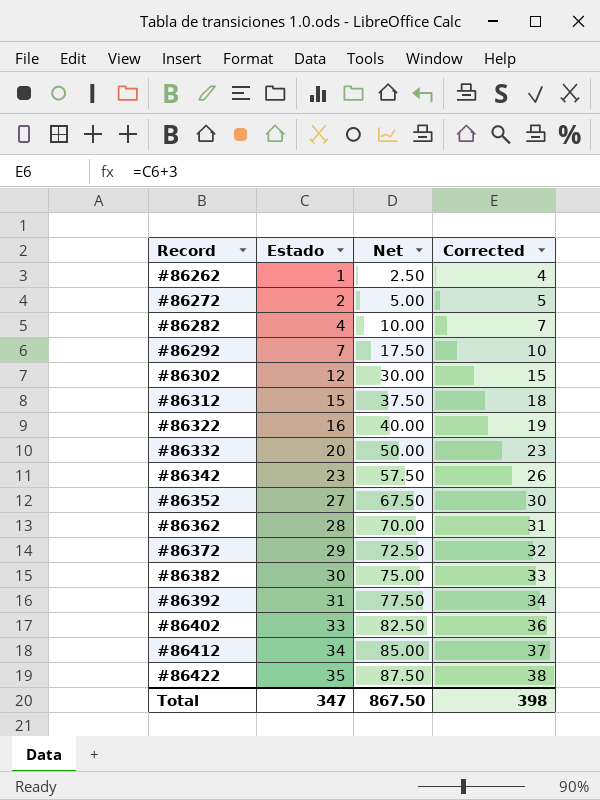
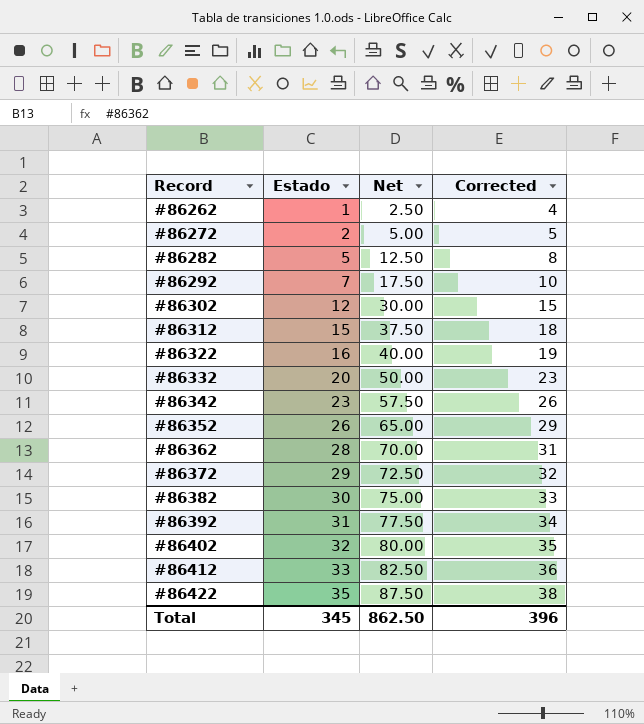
#86282 | Estado: 4 -> 5
#86282 | Net: 10.00 -> 12.50
#86282 | Corrected: 7 -> 8
#86352 | Estado: 27 -> 26
#86352 | Net: 67.50 -> 65.00
#86352 | Corrected: 30 -> 29
#86402 | Estado: 33 -> 32
#86402 | Net: 82.50 -> 80.00
#86402 | Corrected: 36 -> 35
#86412 | Estado: 34 -> 33
#86412 | Net: 85.00 -> 82.50
#86412 | Corrected: 37 -> 36
Total | Estado: 347 -> 345
Total | Net: 867.50 -> 862.50
Total | Corrected: 398 -> 396

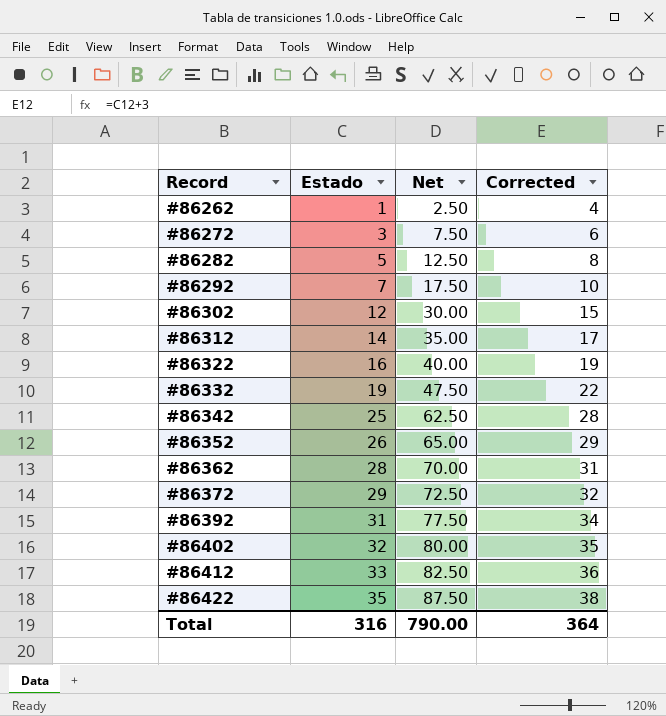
row #86382: 30 | 75.00 | 33 -> none
#86272 | Estado: 2 -> 3
#86272 | Net: 5.00 -> 7.50
#86272 | Corrected: 5 -> 6
#86312 | Estado: 15 -> 14
#86312 | Net: 37.50 -> 35.00
#86312 | Corrected: 18 -> 17
#86332 | Estado: 20 -> 19
#86332 | Net: 50.00 -> 47.50
#86332 | Corrected: 23 -> 22
#86342 | Estado: 23 -> 25
#86342 | Net: 57.50 -> 62.50
#86342 | Corrected: 26 -> 28
Total | Estado: 345 -> 316
Total | Net: 862.50 -> 790.00
Total | Corrected: 396 -> 364

